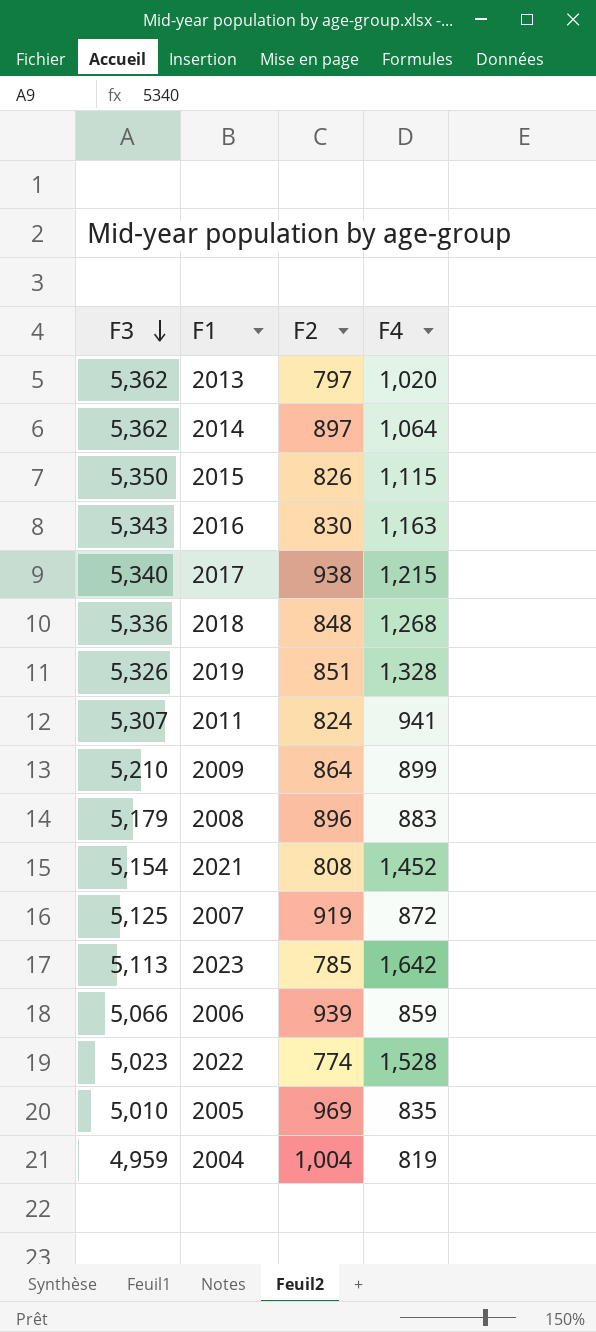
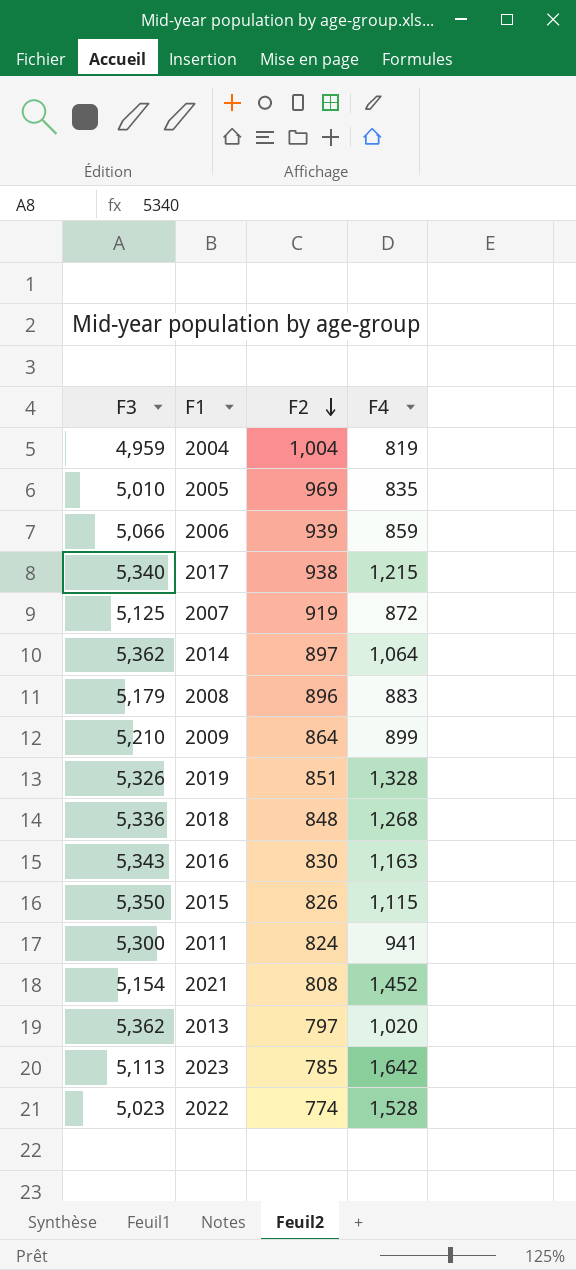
row order: F3 descending -> F2 descending
2011 | F3: 5,307 -> 5,300

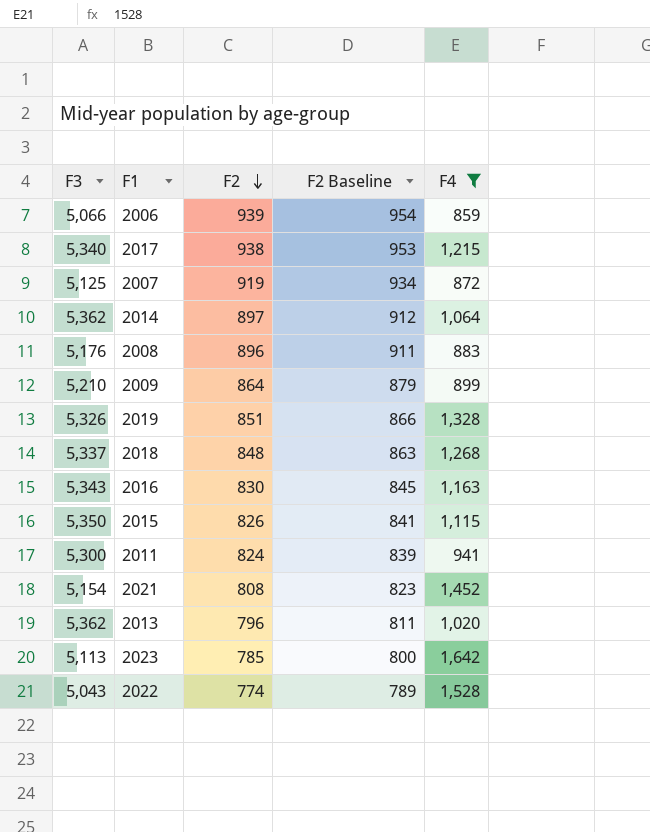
filter: none -> F4 >= 859
column F2 Baseline | formula: none -> [F2] + 15
2008 | F3: 5,179 -> 5,176
2018 | F3: 5,336 -> 5,337
2013 | F2: 797 -> 796
2022 | F3: 5,023 -> 5,043

